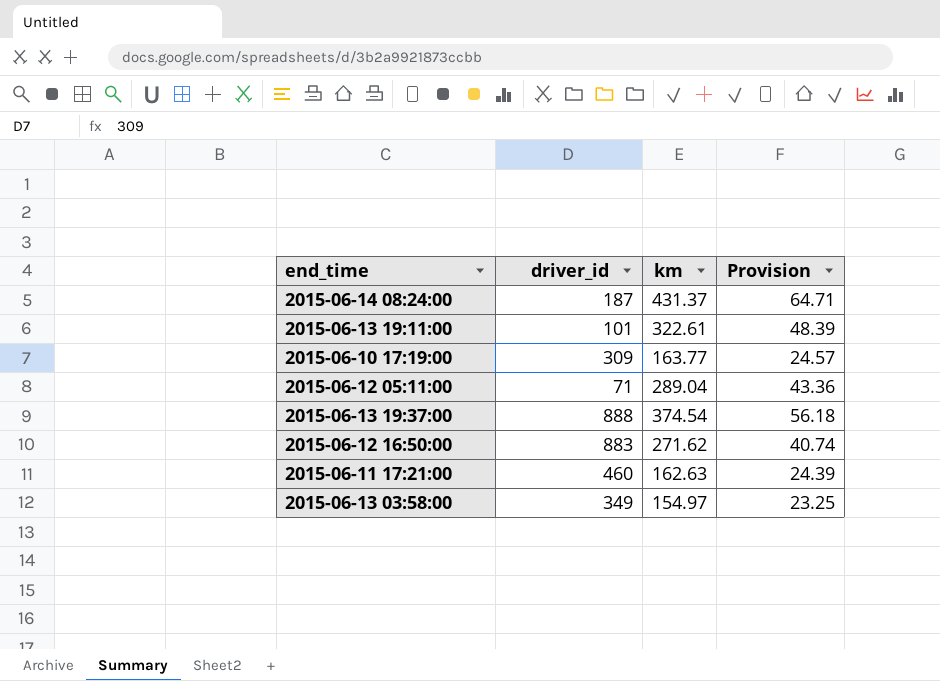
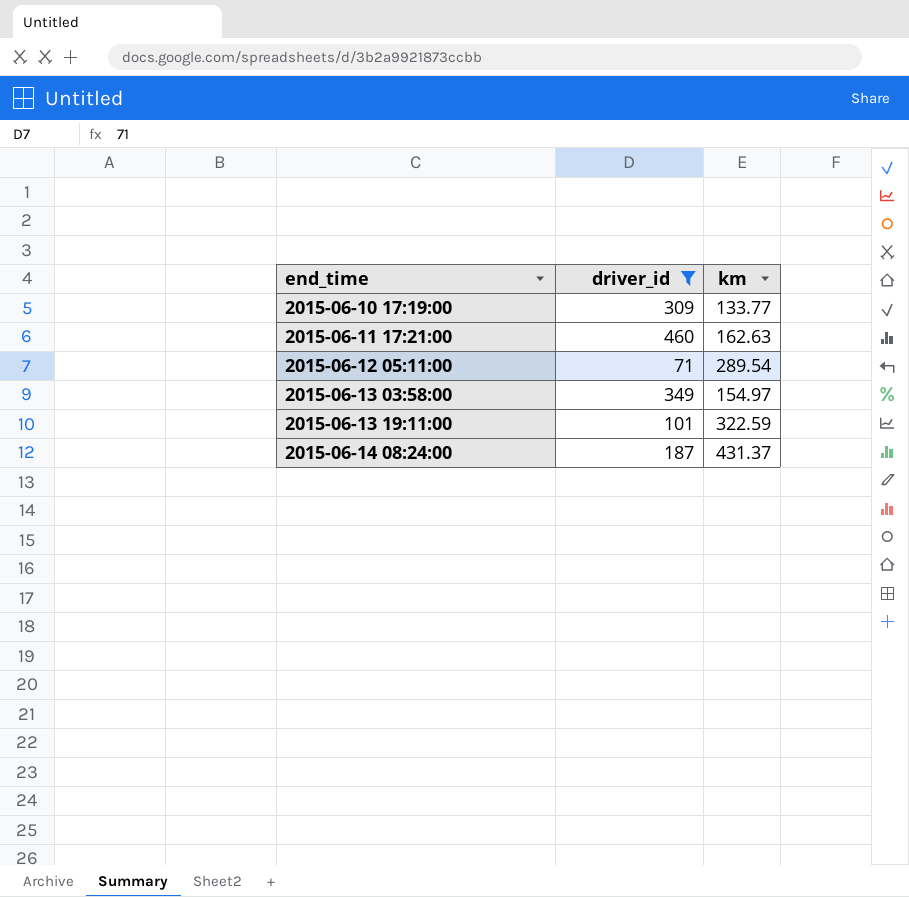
filter: none -> driver_id <= 460
row order: none -> end_time ascending
column Provision | formula: [km] * 0.15 -> none
2015-06-10 17:19:00 | km: 163.77 -> 133.77
2015-06-12 05:11:00 | km: 289.04 -> 289.54
2015-06-13 19:11:00 | km: 322.61 -> 322.59

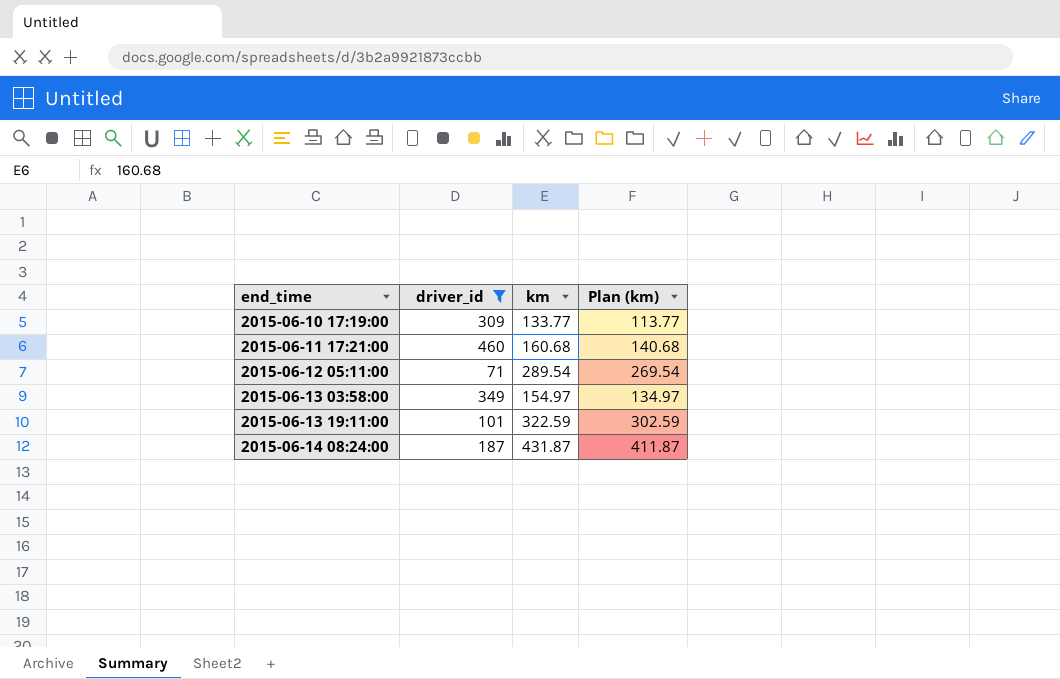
column Plan (km) | formula: none -> [km] - 20
2015-06-11 17:21:00 | km: 162.63 -> 160.68
2015-06-14 08:24:00 | km: 431.37 -> 431.87

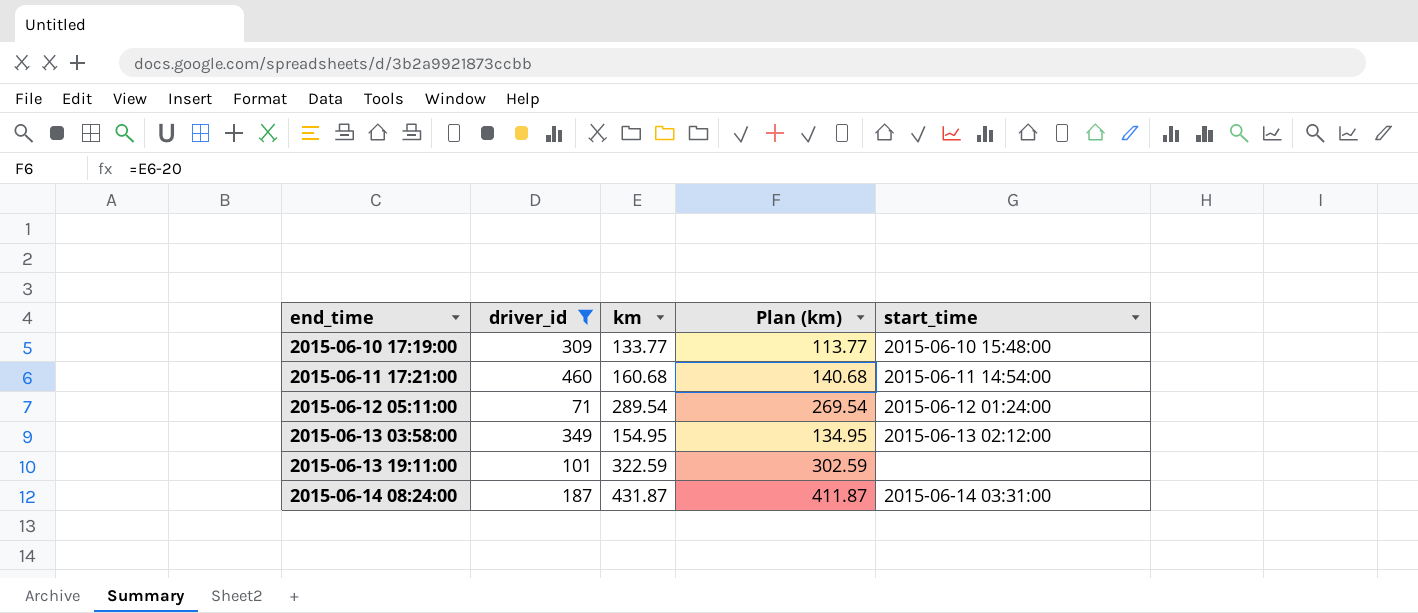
column start_time | position: none -> 5
2015-06-13 03:58:00 | km: 154.97 -> 154.95
2015-06-13 03:58:00 | Plan (km): 134.97 -> 134.95

